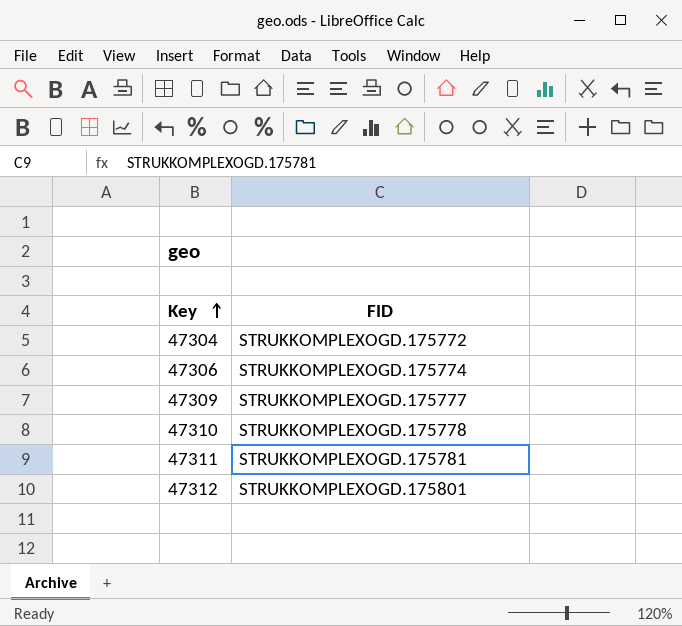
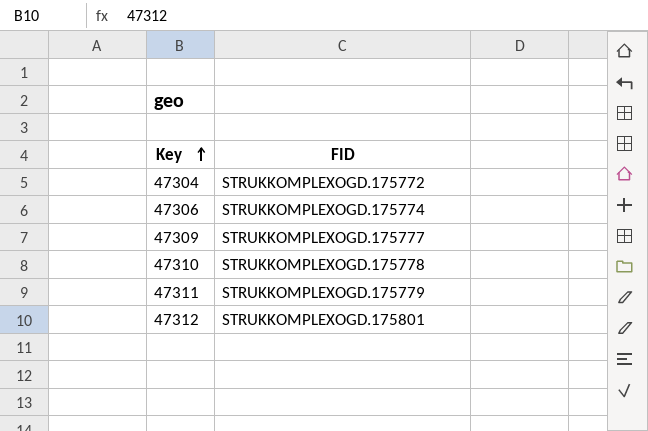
47311 | FID: STRUKKOMPLEXOGD.175781 -> STRUKKOMPLEXOGD.175779

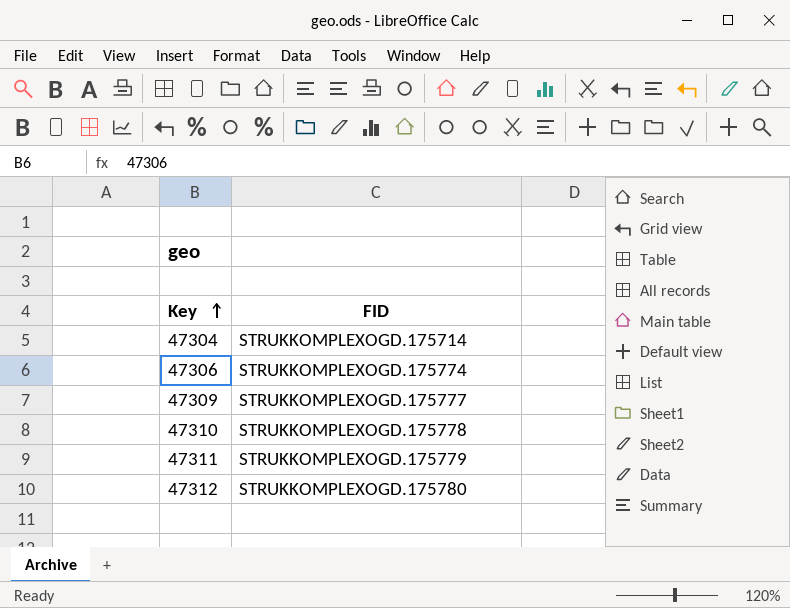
47304 | FID: STRUKKOMPLEXOGD.175772 -> STRUKKOMPLEXOGD.175714
47312 | FID: STRUKKOMPLEXOGD.175801 -> STRUKKOMPLEXOGD.175780

